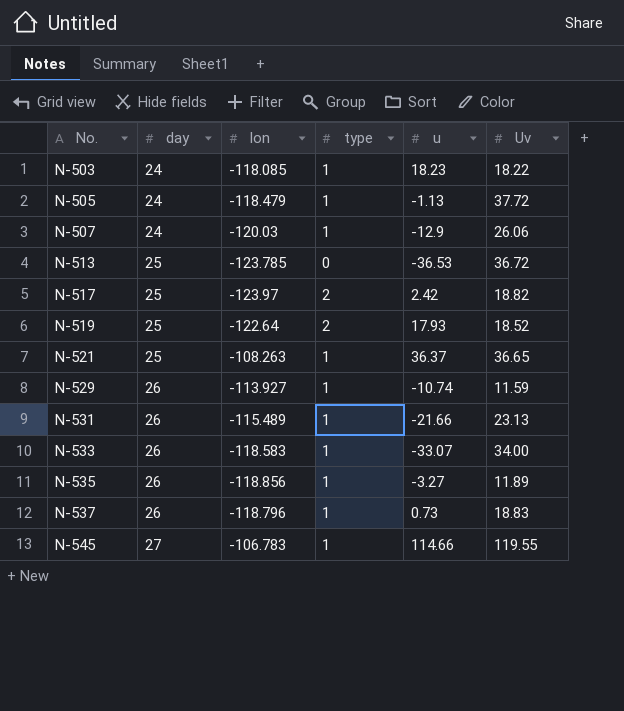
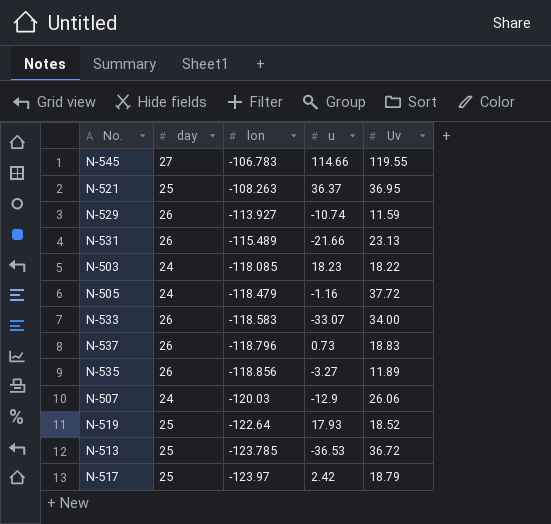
row order: No. ascending -> lon descending
column type | position: 4 -> none
N-521 | Uv: 36.65 -> 36.95
N-505 | u: -1.13 -> -1.16
N-517 | Uv: 18.82 -> 18.79

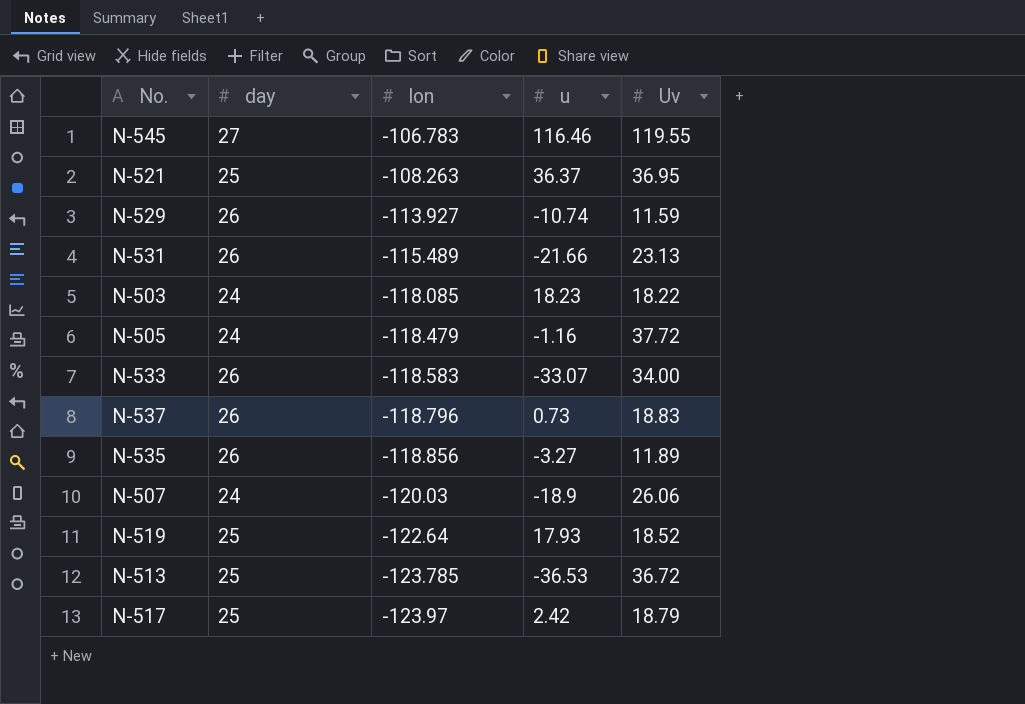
N-545 | u: 114.66 -> 116.46
N-507 | u: -12.9 -> -18.9

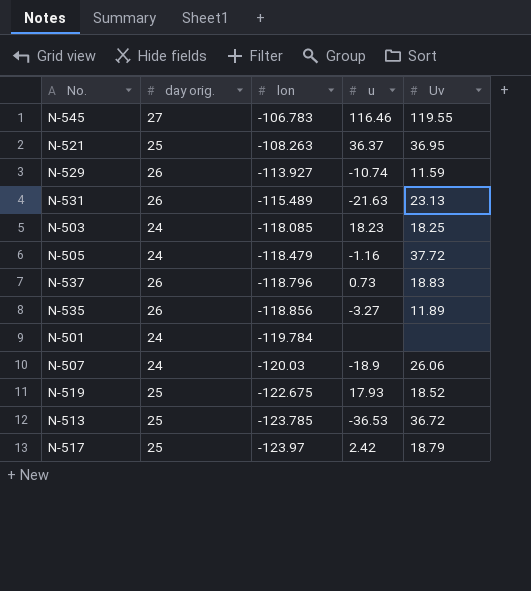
column name: day -> day orig.
row N-533: 26 | -118.583 | -33.07 | 34.00 -> none
N-531 | u: -21.66 -> -21.63
N-503 | Uv: 18.22 -> 18.25
row N-501: none -> 24 | -119.784 | none | none
N-519 | lon: -122.64 -> -122.675

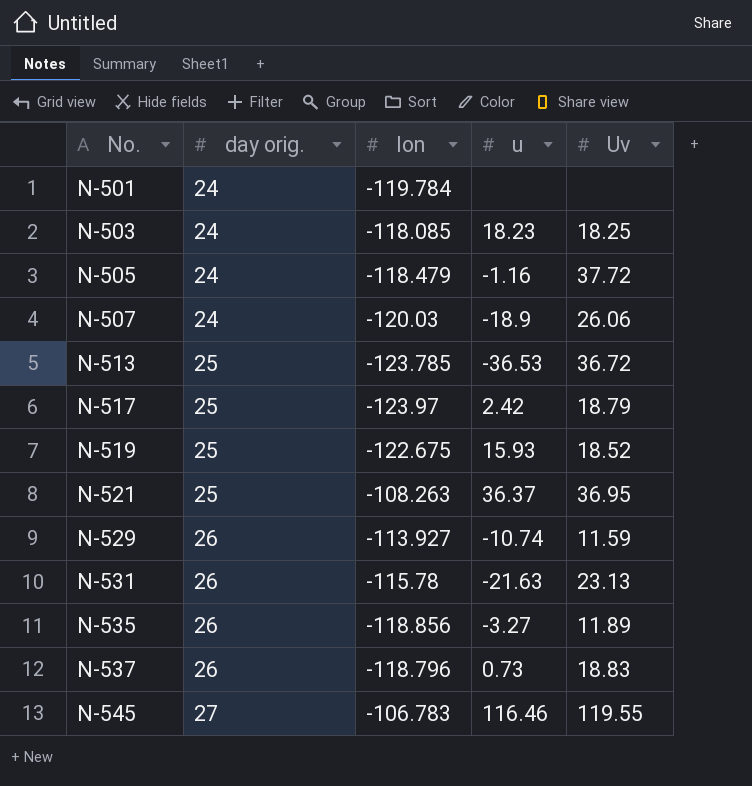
row order: lon descending -> No. ascending
N-519 | u: 17.93 -> 15.93
N-531 | lon: -115.489 -> -115.78

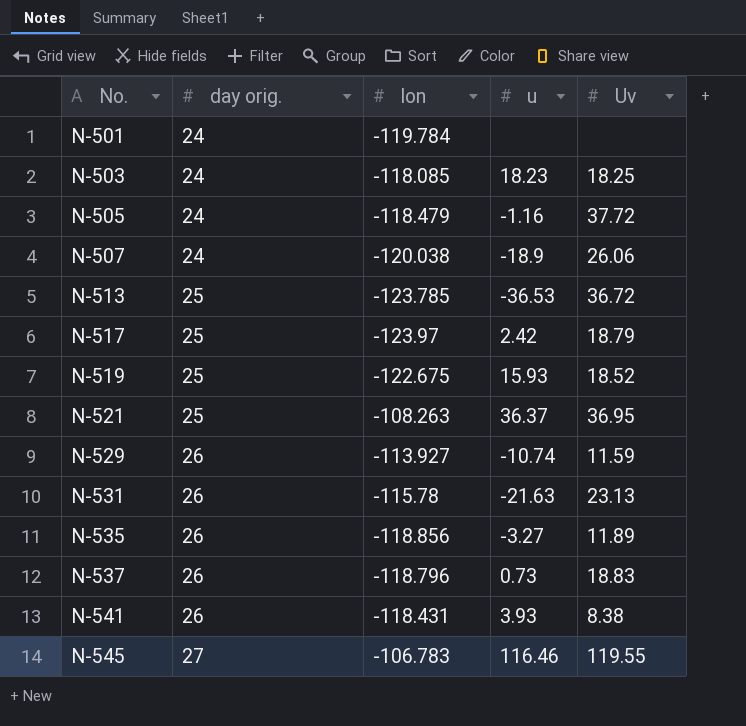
N-507 | lon: -120.03 -> -120.038
row N-541: none -> 26 | -118.431 | 3.93 | 8.38

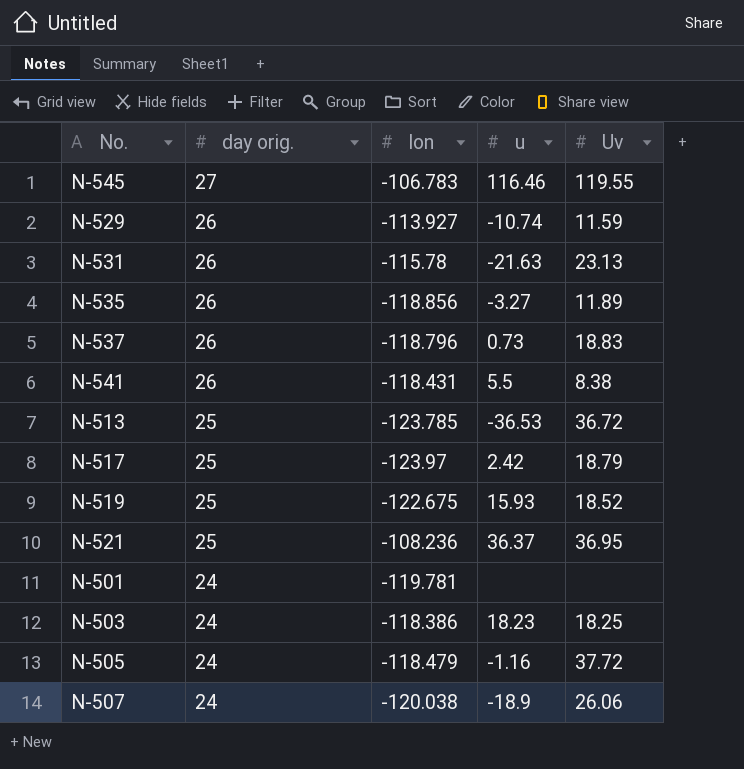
row order: No. ascending -> day orig. descending
N-541 | u: 3.93 -> 5.5
N-521 | lon: -108.263 -> -108.236
N-501 | lon: -119.784 -> -119.781
N-503 | lon: -118.085 -> -118.386

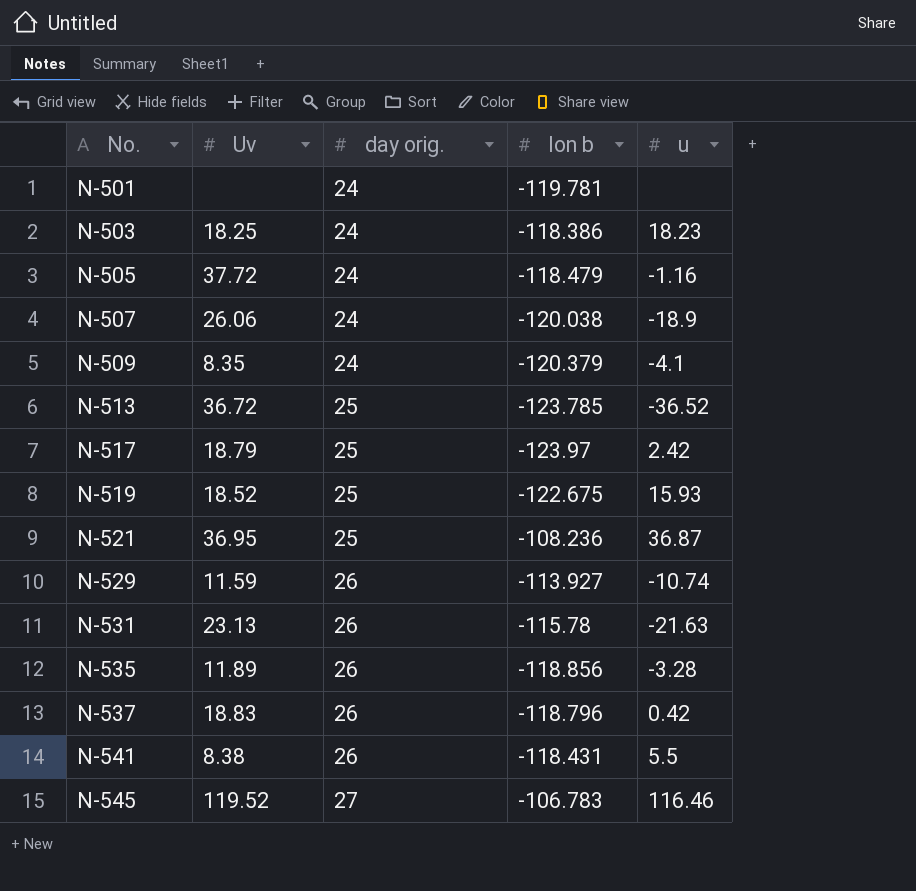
row order: day orig. descending -> No. ascending
column Uv | position: 5 -> 2
column name: lon -> lon b
row N-509: none -> 8.35 | 24 | -120.379 | -4.1
N-513 | u: -36.53 -> -36.52
N-521 | u: 36.37 -> 36.87
N-535 | u: -3.27 -> -3.28
N-537 | u: 0.73 -> 0.42
N-545 | Uv: 119.55 -> 119.52

